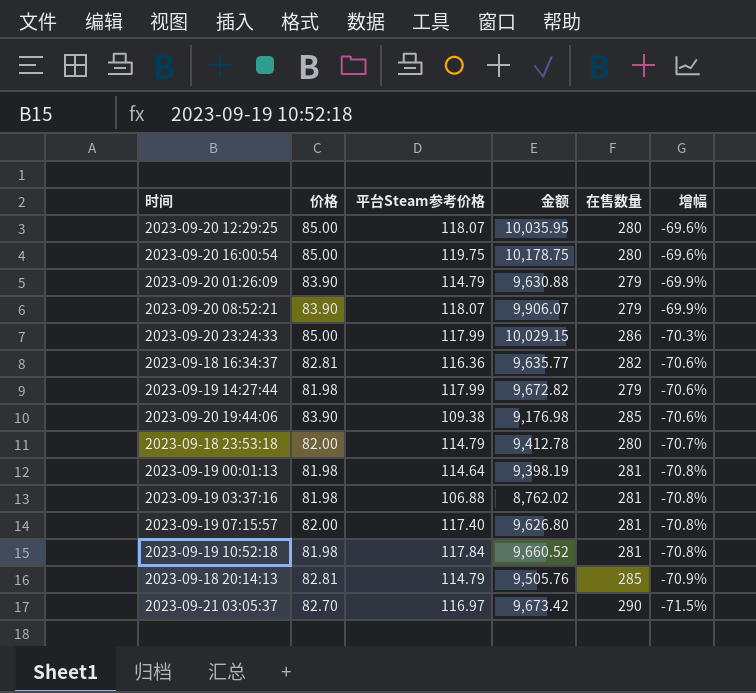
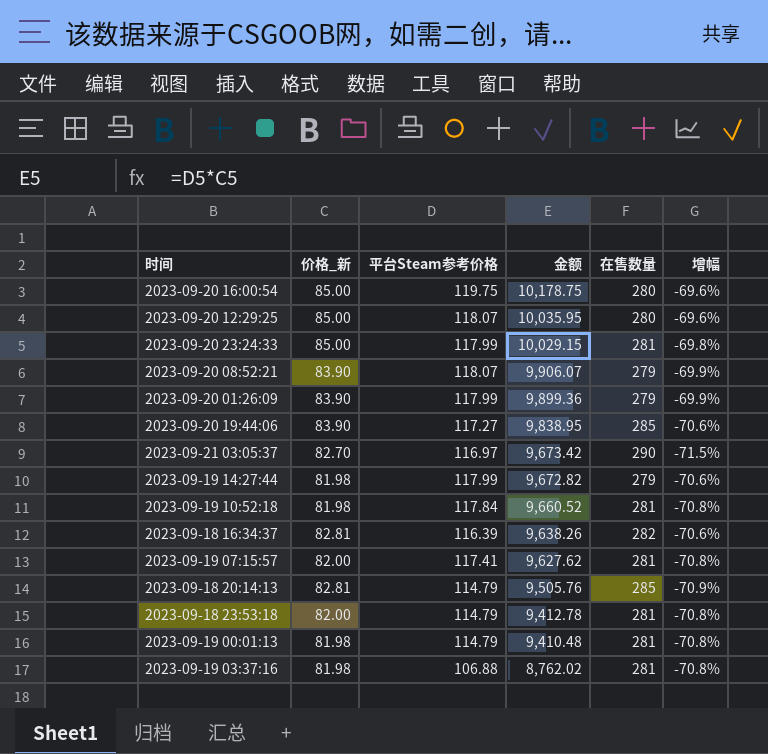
row order: 增幅 descending -> 金额 descending
column name: 价格 -> 价格_新
2023-09-20 23:24:33 | 在售数量: 286 -> 281
2023-09-20 23:24:33 | 增幅: -70.3% -> -69.8%
2023-09-20 01:26:09 | 平台Steam参考价格: 114.79 -> 117.99
2023-09-20 01:26:09 | 金额: 9,630.88 -> 9,899.36
2023-09-20 19:44:06 | 平台Steam参考价格: 109.38 -> 117.27
2023-09-20 19:44:06 | 金额: 9,176.98 -> 9,838.95
2023-09-18 16:34:37 | 平台Steam参考价格: 116.36 -> 116.39
2023-09-18 16:34:37 | 金额: 9,635.77 -> 9,638.26
2023-09-19 07:15:57 | 平台Steam参考价格: 117.40 -> 117.41
2023-09-19 07:15:57 | 金额: 9,626.80 -> 9,627.62
2023-09-18 23:53:18 | 在售数量: 280 -> 281
2023-09-18 23:53:18 | 增幅: -70.7% -> -70.8%
2023-09-19 00:01:13 | 平台Steam参考价格: 114.64 -> 114.79
2023-09-19 00:01:13 | 金额: 9,398.19 -> 9,410.48

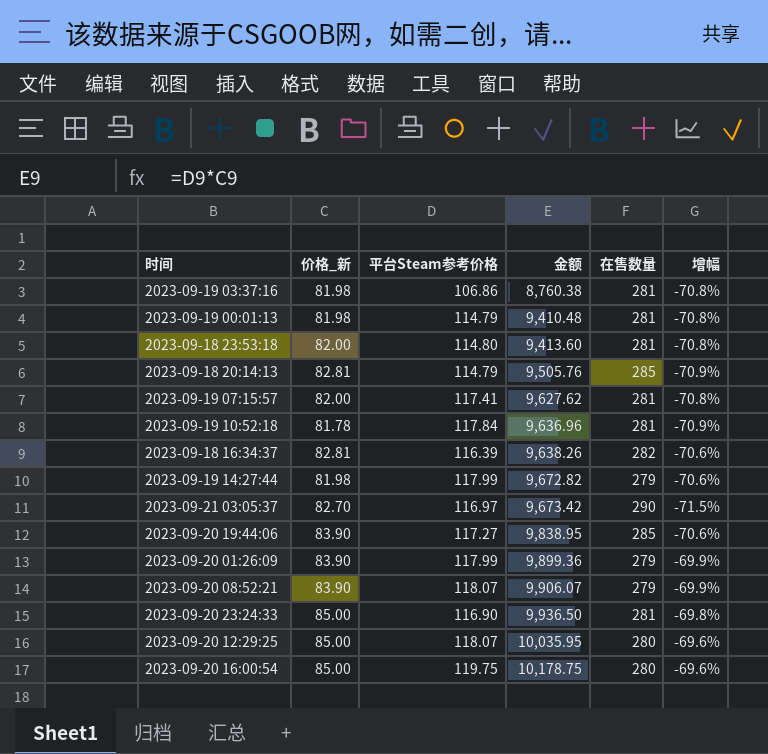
row order: 金额 descending -> 金额 ascending
2023-09-19 03:37:16 | 平台Steam参考价格: 106.88 -> 106.86
2023-09-19 03:37:16 | 金额: 8,762.02 -> 8,760.38
2023-09-18 23:53:18 | 平台Steam参考价格: 114.79 -> 114.80
2023-09-18 23:53:18 | 金额: 9,412.78 -> 9,413.60
2023-09-19 10:52:18 | 价格_新: 81.98 -> 81.78
2023-09-19 10:52:18 | 金额: 9,660.52 -> 9,636.96
2023-09-19 10:52:18 | 增幅: -70.8% -> -70.9%
2023-09-20 23:24:33 | 平台Steam参考价格: 117.99 -> 116.90
2023-09-20 23:24:33 | 金额: 10,029.15 -> 9,936.50

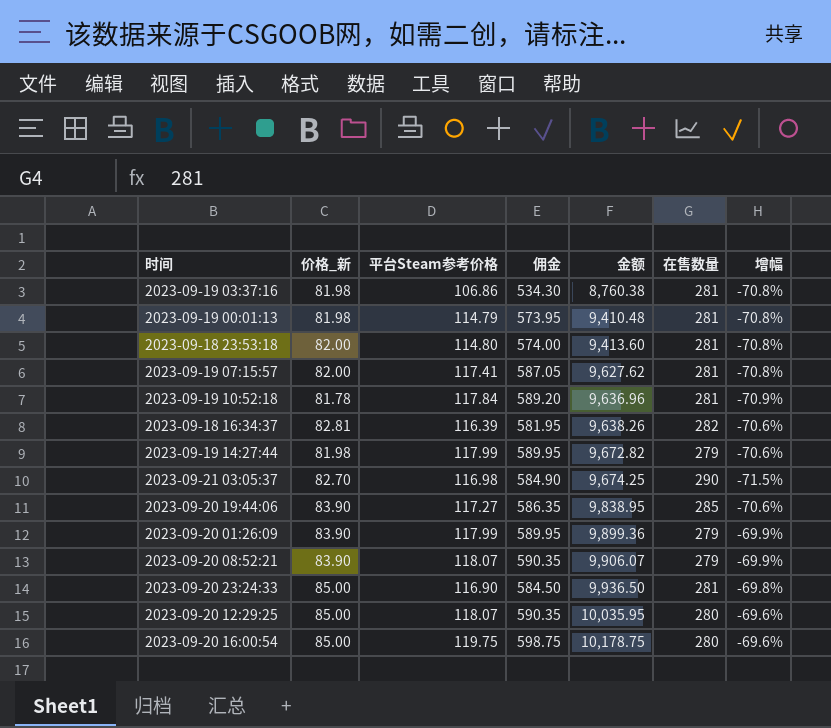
column 佣金 | formula: none -> [平台Steam参考价格] * 5
row 2023-09-18 20:14:13: 82.81 | 114.79 | 9,505.76 | 285 | -70.9% -> none
2023-09-21 03:05:37 | 平台Steam参考价格: 116.97 -> 116.98
2023-09-21 03:05:37 | 金额: 9,673.42 -> 9,674.25

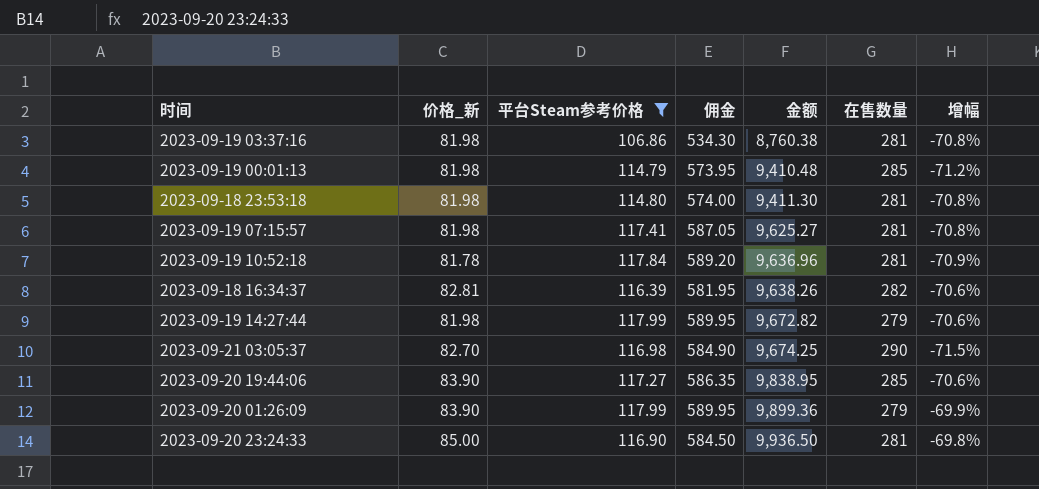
filter: none -> 平台Steam参考价格 <= 117.99
2023-09-19 00:01:13 | 在售数量: 281 -> 285
2023-09-19 00:01:13 | 增幅: -70.8% -> -71.2%
2023-09-18 23:53:18 | 价格_新: 82.00 -> 81.98
2023-09-18 23:53:18 | 金额: 9,413.60 -> 9,411.30
2023-09-19 07:15:57 | 价格_新: 82.00 -> 81.98
2023-09-19 07:15:57 | 金额: 9,627.62 -> 9,625.27

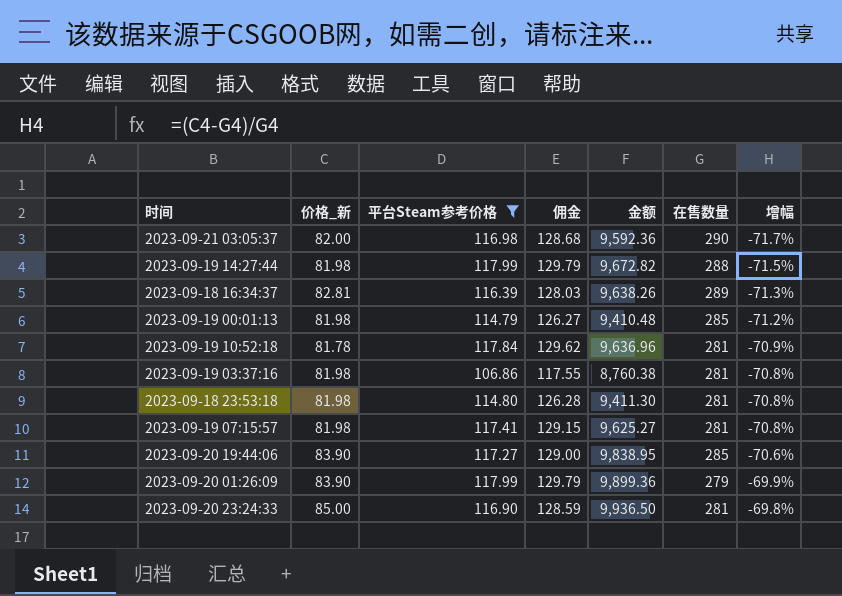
row order: 金额 ascending -> 增幅 ascending
column 佣金 | formula: [平台Steam参考价格] * 5 -> [平台Steam参考价格] * 1.1
2023-09-21 03:05:37 | 价格_新: 82.70 -> 82.00
2023-09-21 03:05:37 | 金额: 9,674.25 -> 9,592.36
2023-09-21 03:05:37 | 增幅: -71.5% -> -71.7%
2023-09-19 14:27:44 | 在售数量: 279 -> 288
2023-09-19 14:27:44 | 增幅: -70.6% -> -71.5%
2023-09-18 16:34:37 | 在售数量: 282 -> 289
2023-09-18 16:34:37 | 增幅: -70.6% -> -71.3%

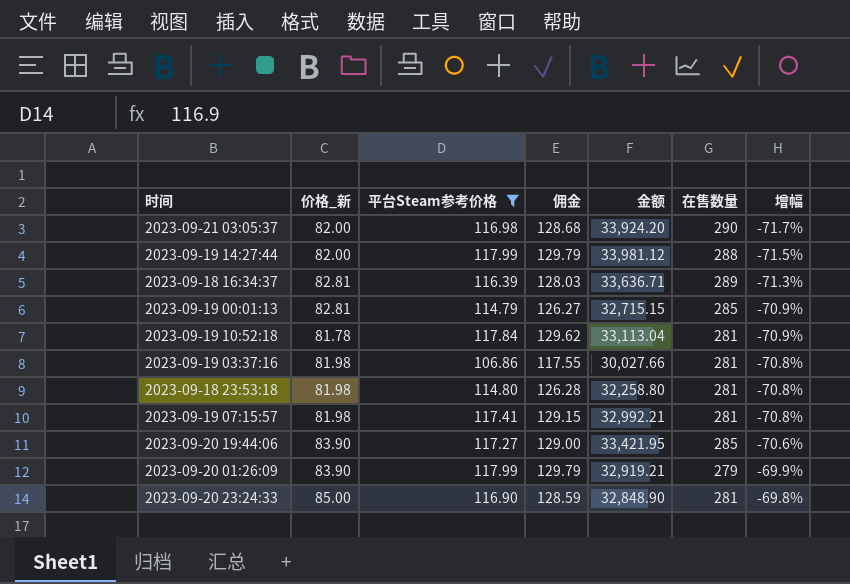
column 金额 | formula: [价格_新] * [平台Steam参考价格] -> [平台Steam参考价格] * [在售数量]
2023-09-19 14:27:44 | 价格_新: 81.98 -> 82.00
2023-09-19 00:01:13 | 价格_新: 81.98 -> 82.81
2023-09-19 00:01:13 | 增幅: -71.2% -> -70.9%

